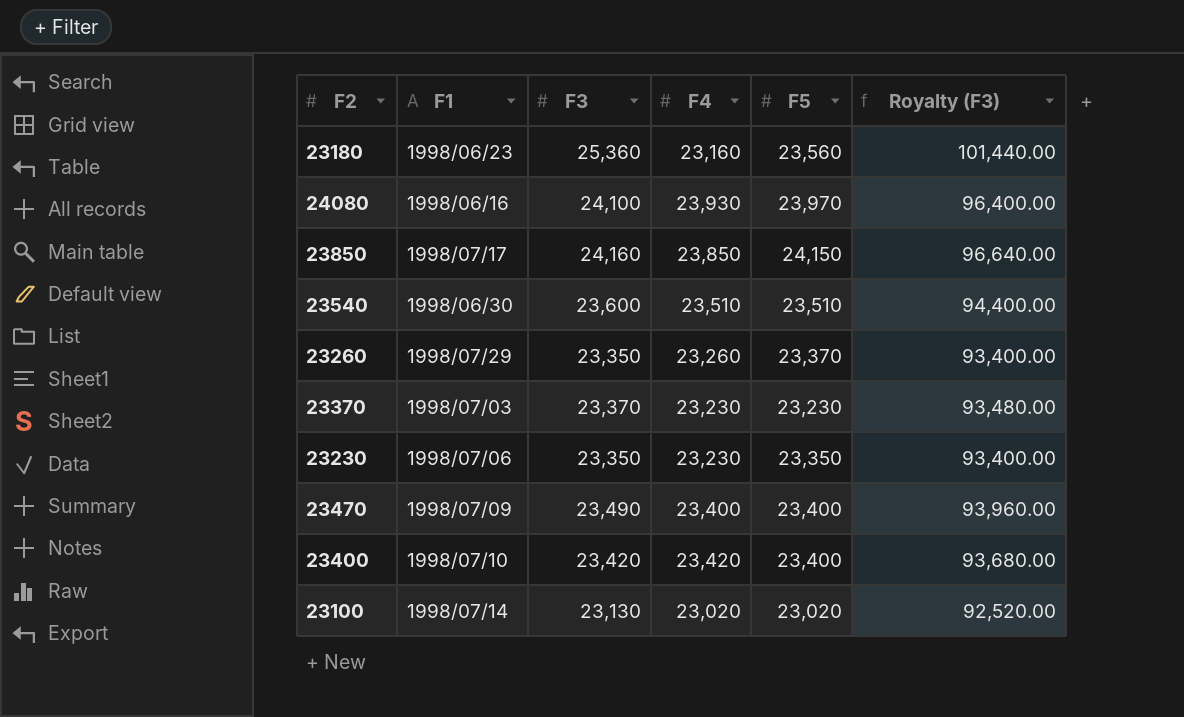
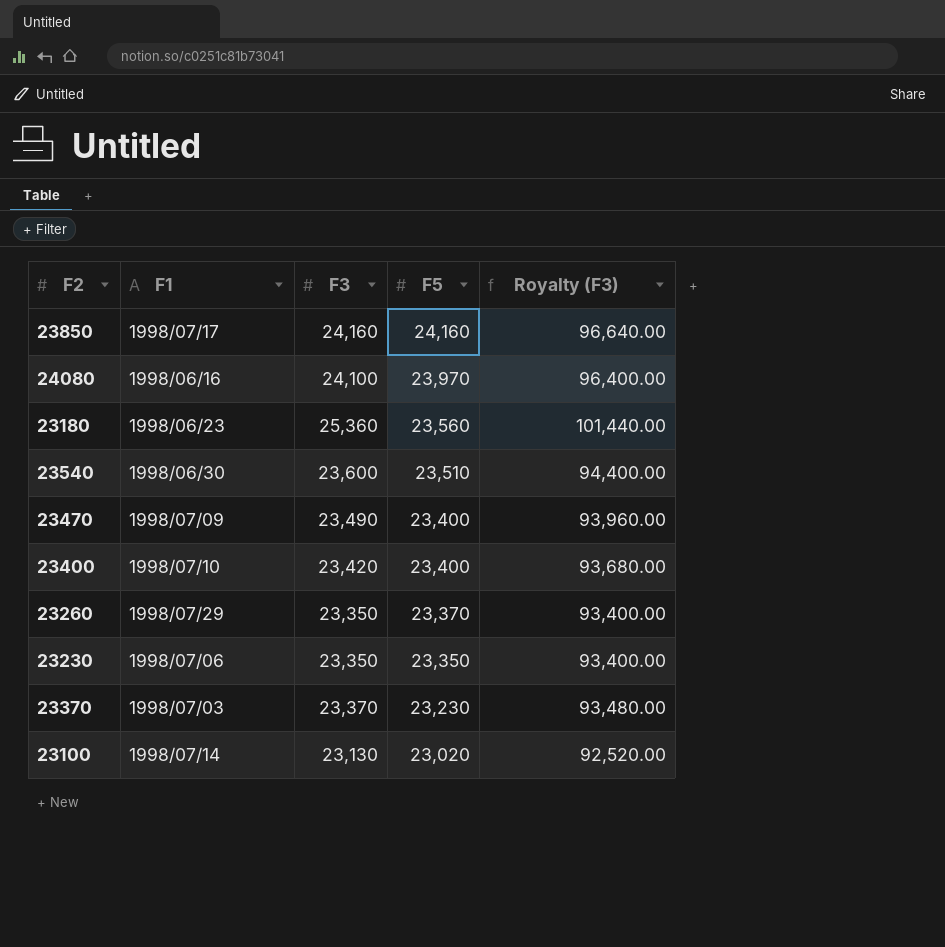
row order: none -> F5 descending
column F4 | position: 4 -> none
23850 | F5: 24,150 -> 24,160

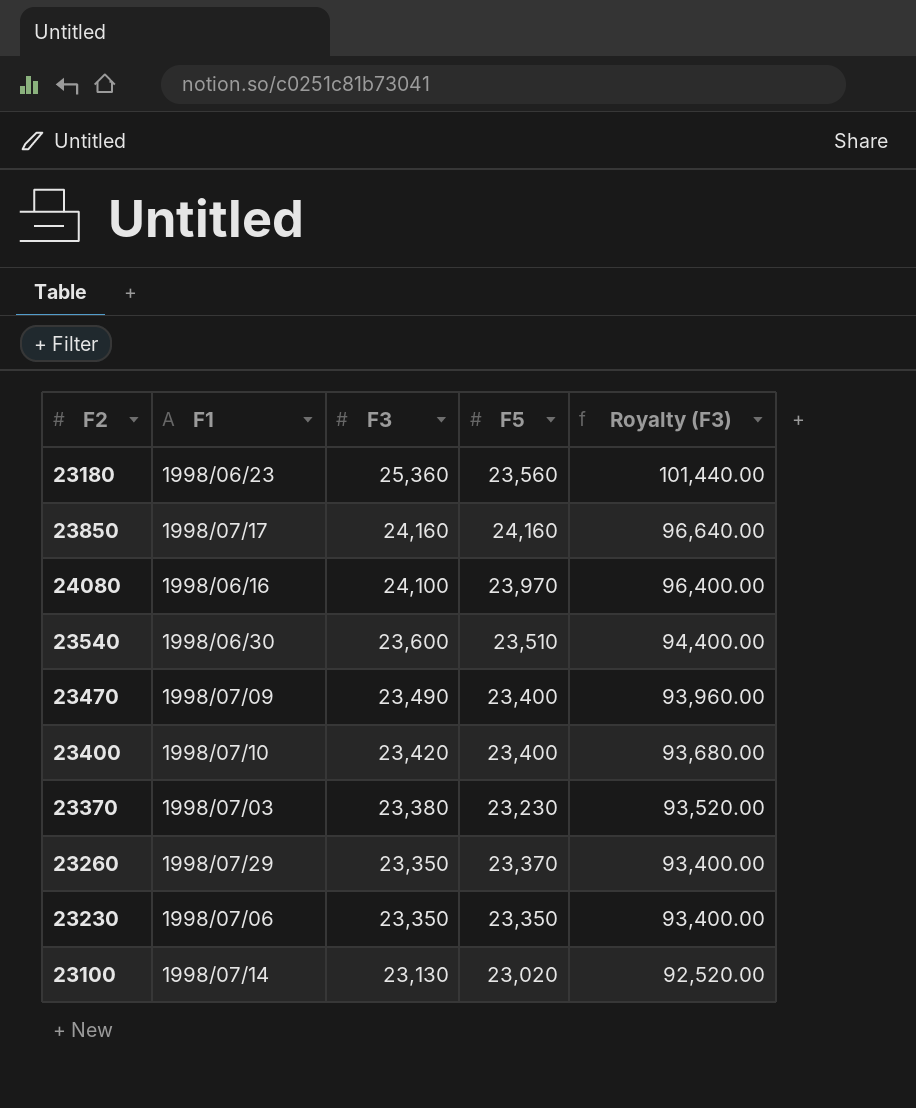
row order: F5 descending -> F3 descending
23370 | F3: 23,370 -> 23,380
23370 | Royalty (F3): 93,480.00 -> 93,520.00

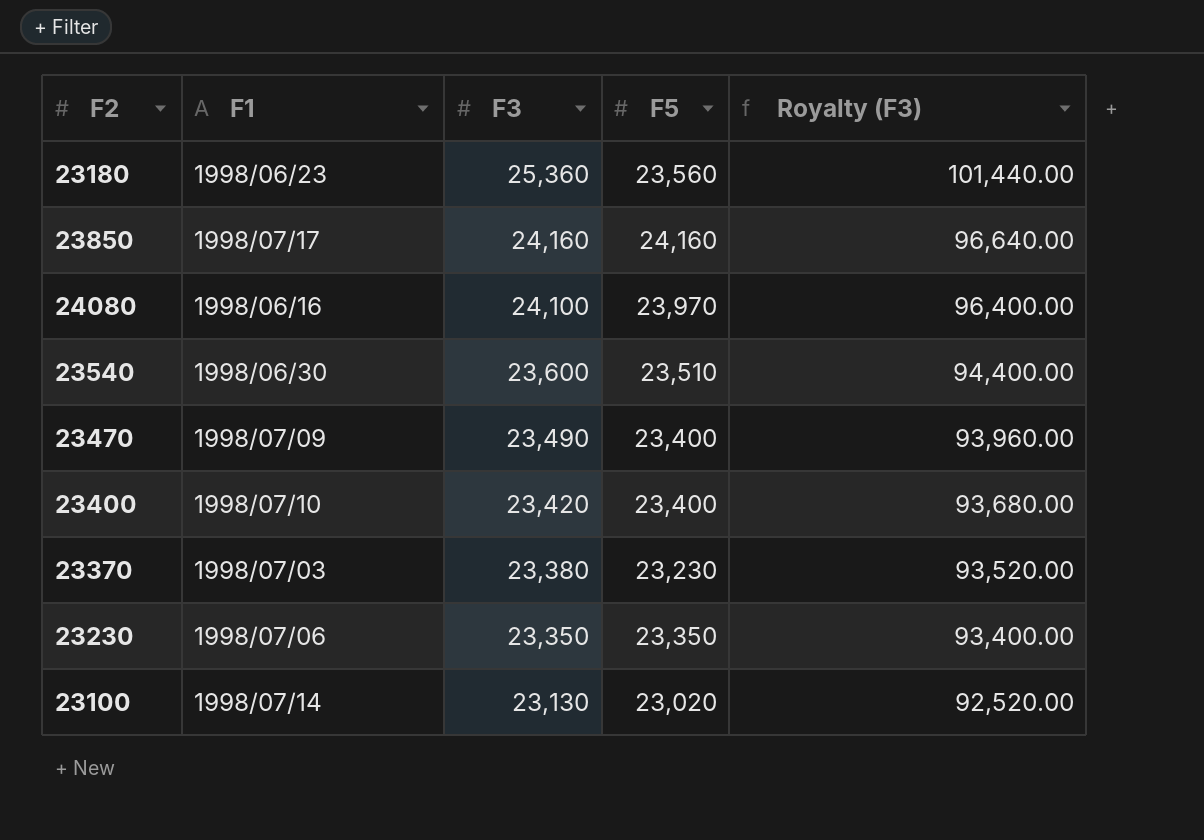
row 23260: 1998/07/29 | 23,350 | 23,370 | 93,400.00 -> none

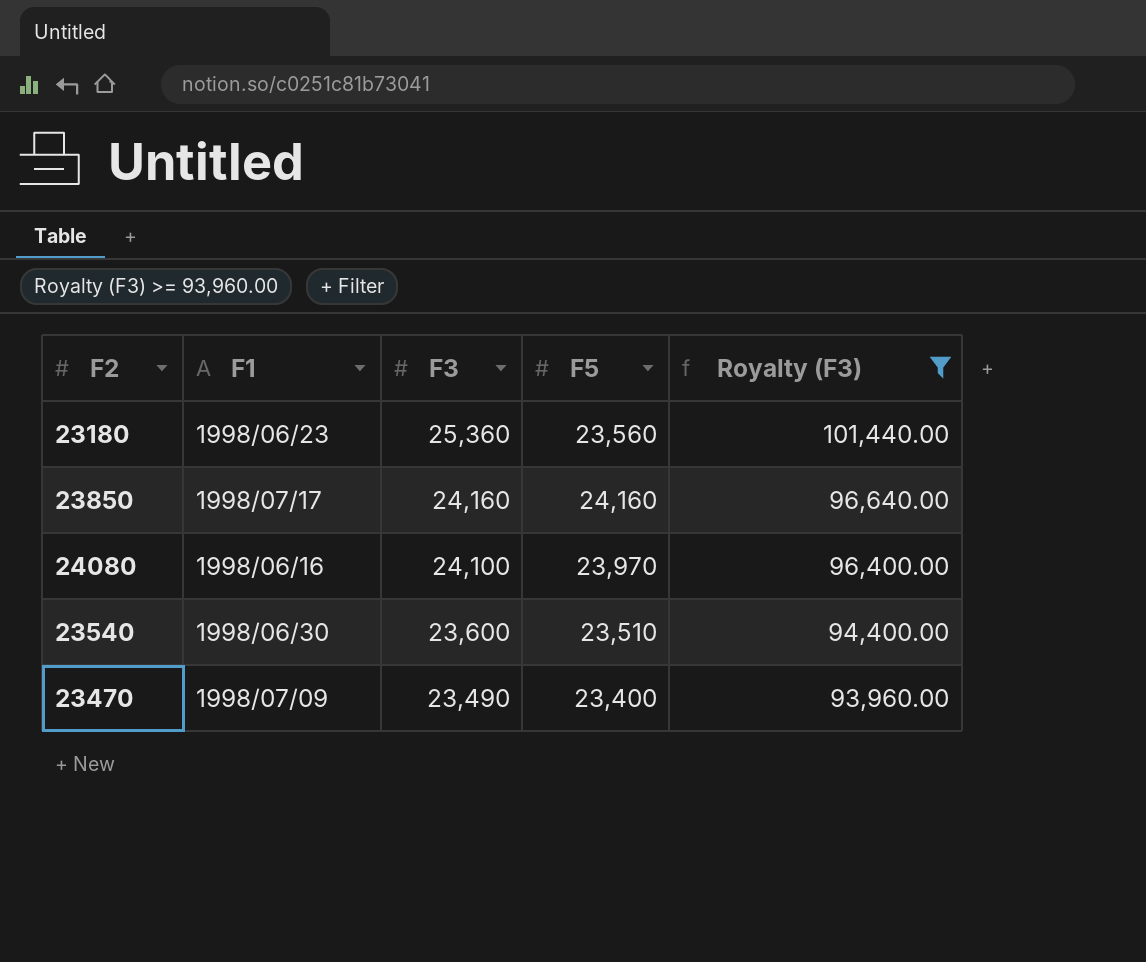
filter: none -> Royalty (F3) >= 93,960.00

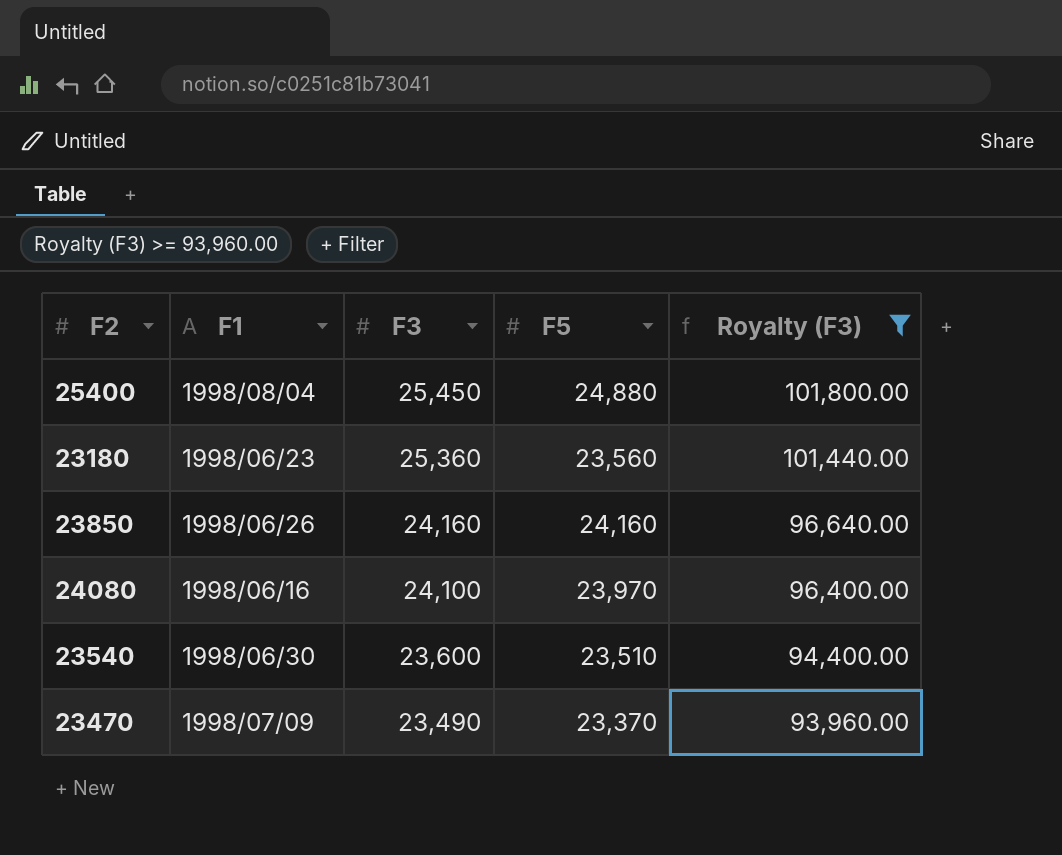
row 25400: none -> 1998/08/04 | 25,450 | 24,880 | 101,800.00
23850 | F1: 1998/07/17 -> 1998/06/26
23470 | F5: 23,400 -> 23,370

